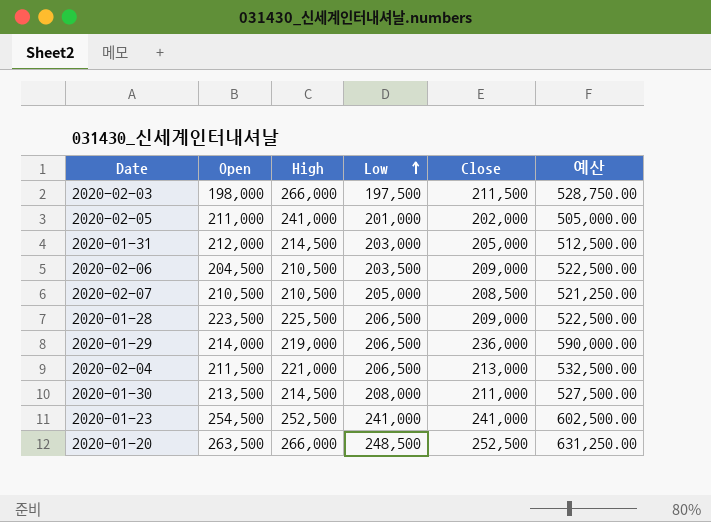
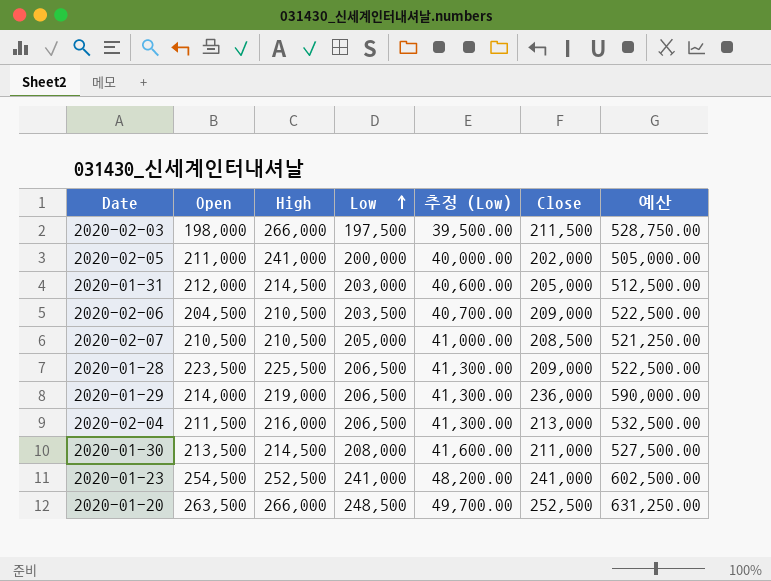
column 추정 (Low) | formula: none -> [Low] * 0.2
2020-02-05 | Low: 201,000 -> 200,000
2020-02-04 | High: 221,000 -> 216,000

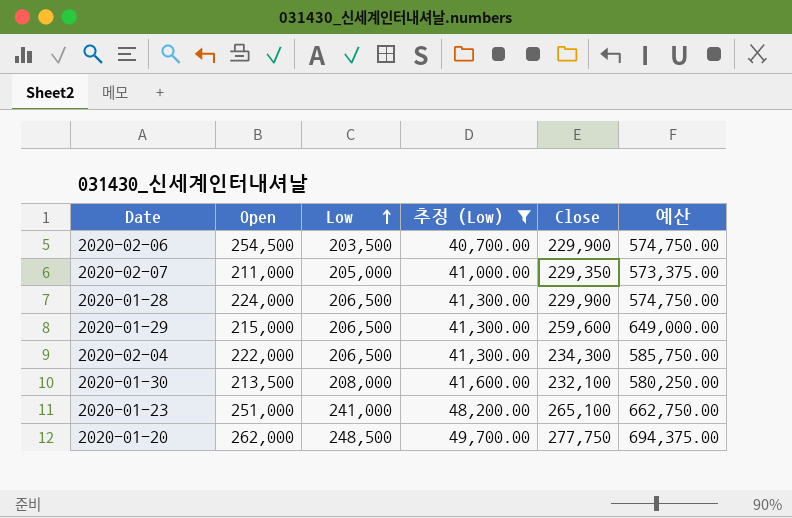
filter: none -> 추정 (Low) >= 40,700.00
column High | position: 3 -> none
2020-02-06 | Open: 204,500 -> 254,500
2020-02-06 | Close: 209,000 -> 229,900
2020-02-06 | 예산: 522,500.00 -> 574,750.00
2020-02-07 | Open: 210,500 -> 211,000
2020-02-07 | Close: 208,500 -> 229,350
2020-02-07 | 예산: 521,250.00 -> 573,375.00
2020-01-28 | Open: 223,500 -> 224,000
2020-01-28 | Close: 209,000 -> 229,900
2020-01-28 | 예산: 522,500.00 -> 574,750.00
2020-01-29 | Open: 214,000 -> 215,000
2020-01-29 | Close: 236,000 -> 259,600
2020-01-29 | 예산: 590,000.00 -> 649,000.00
2020-02-04 | Open: 211,500 -> 222,000
2020-02-04 | Close: 213,000 -> 234,300
2020-02-04 | 예산: 532,500.00 -> 585,750.00
2020-01-30 | Close: 211,000 -> 232,100
2020-01-30 | 예산: 527,500.00 -> 580,250.00
2020-01-23 | Open: 254,500 -> 251,000
2020-01-23 | Close: 241,000 -> 265,100
2020-01-23 | 예산: 602,500.00 -> 662,750.00
2020-01-20 | Open: 263,500 -> 262,000
2020-01-20 | Close: 252,500 -> 277,750
2020-01-20 | 예산: 631,250.00 -> 694,375.00

